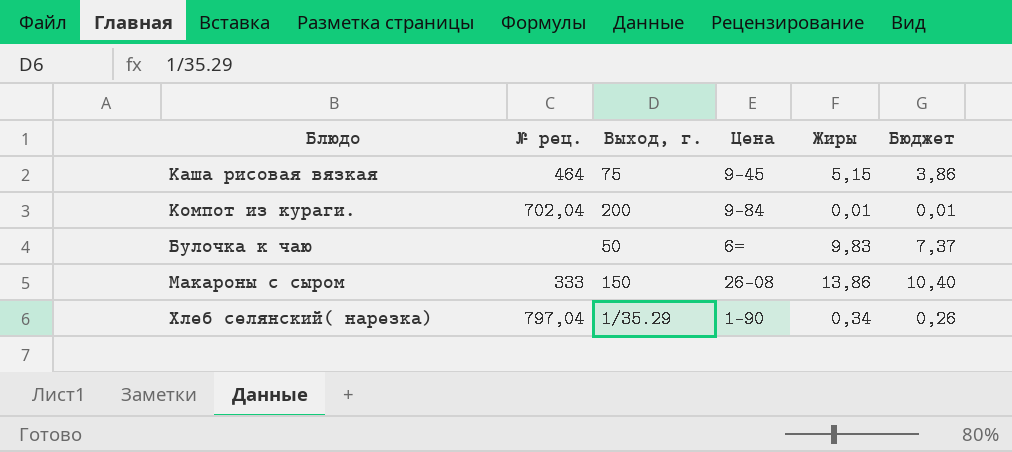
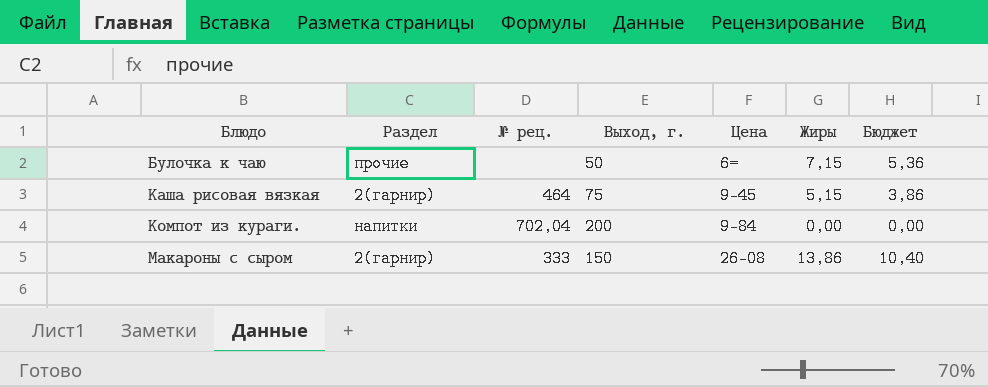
row order: none -> Блюдо ascending
column Раздел | position: none -> 2
row Хлеб селянский( нарезка): 797,04 | 1/35.29 | 1-90 | 0,34 | 0,26 -> none
Булочка к чаю | Жиры: 9,83 -> 7,15
Булочка к чаю | Бюджет: 7,37 -> 5,36
Компот из кураги. | Жиры: 0,01 -> 0,00
Компот из кураги. | Бюджет: 0,01 -> 0,00

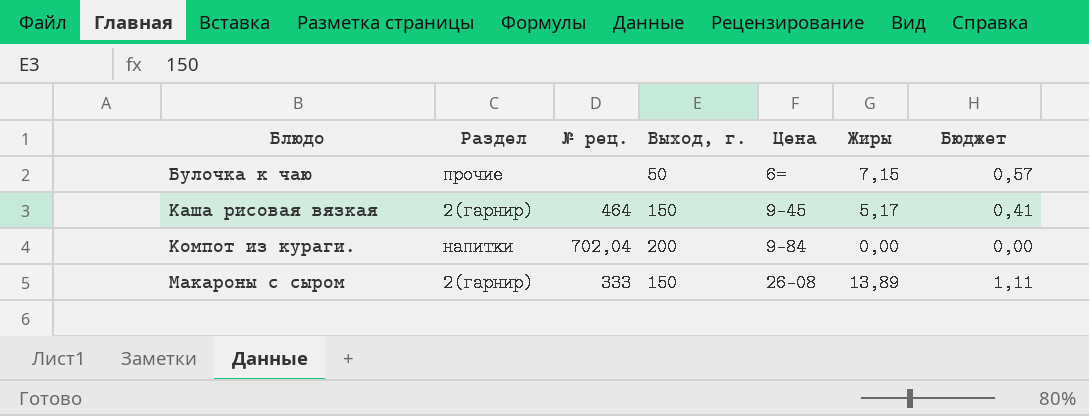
column Бюджет | formula: [Жиры] * 0,75 -> [Жиры] * 0,08
Каша рисовая вязкая | Выход, г.: 75 -> 150
Каша рисовая вязкая | Жиры: 5,15 -> 5,17
Макароны с сыром | Жиры: 13,86 -> 13,89

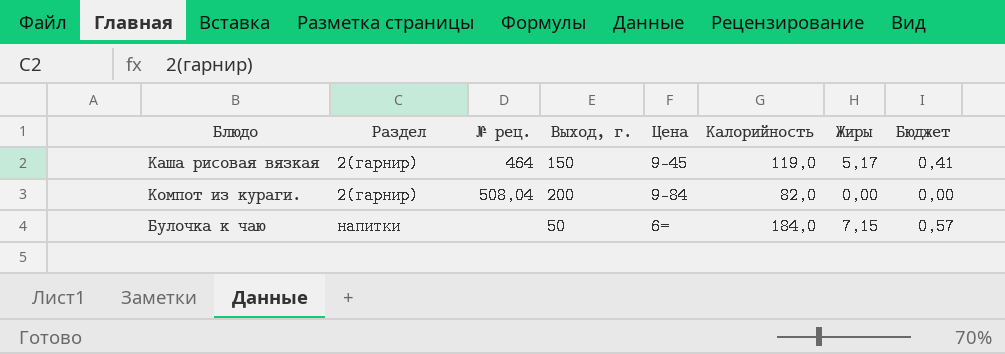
row order: Блюдо ascending -> Раздел ascending
column Калорийность | position: none -> 6
row Макароны с сыром: 2(гарнир) | 333 | 150 | 26-08 | 13,89 | 1,11 -> none
Компот из кураги. | Раздел: напитки -> 2(гарнир)
Компот из кураги. | № рец.: 702,04 -> 508,04
Булочка к чаю | Раздел: прочие -> напитки

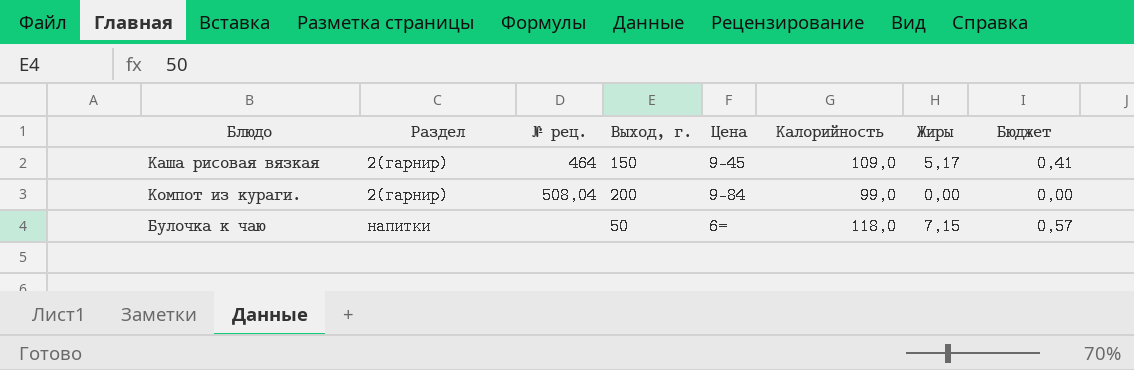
Каша рисовая вязкая | Калорийность: 119,0 -> 109,0
Компот из кураги. | Калорийность: 82,0 -> 99,0
Булочка к чаю | Калорийность: 184,0 -> 118,0

